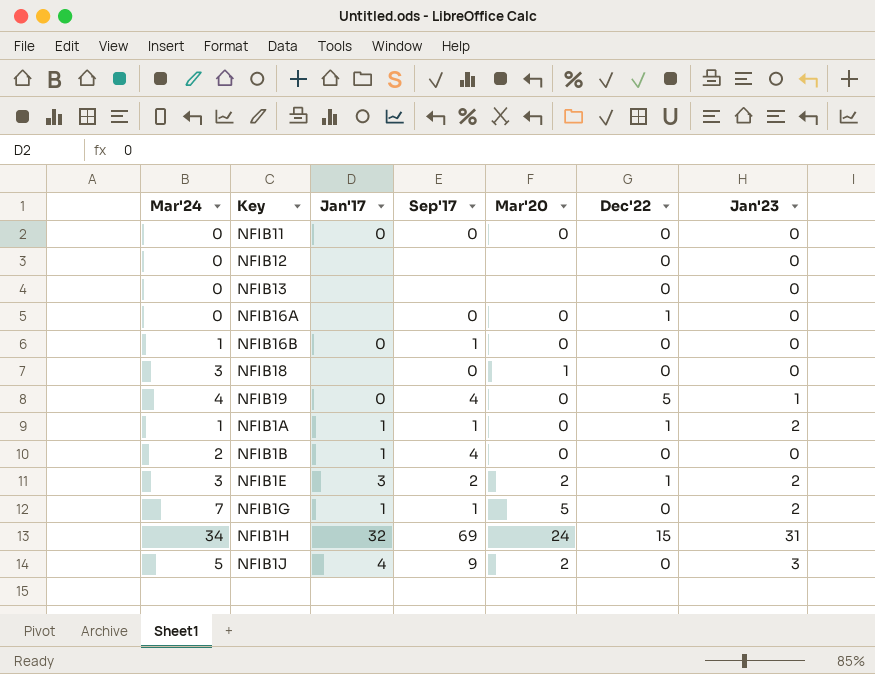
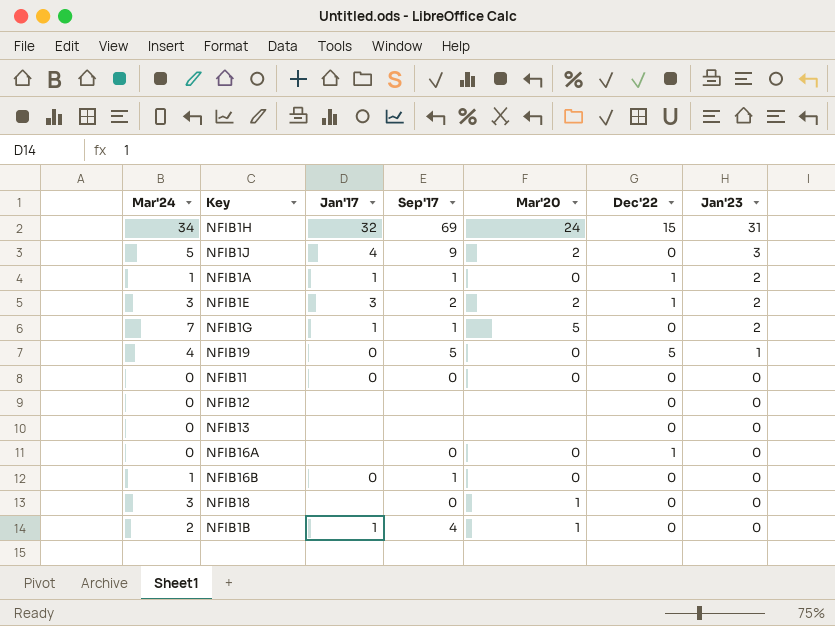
row order: none -> Jan'23 descending
NFIB19 | Sep'17: 4 -> 5
NFIB1B | Mar'20: 0 -> 1

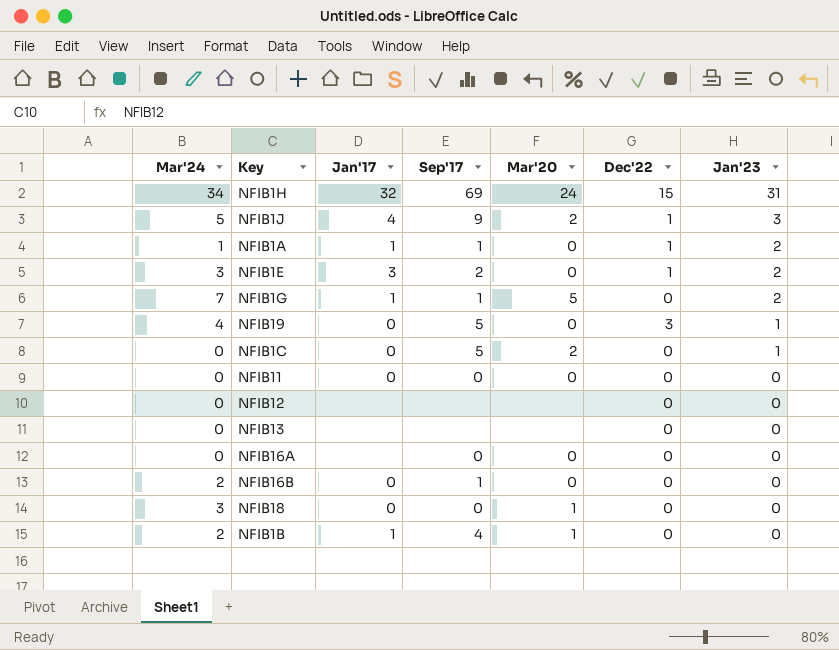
NFIB1J | Dec'22: 0 -> 1
NFIB1E | Mar'20: 2 -> 0
NFIB19 | Dec'22: 5 -> 3
row NFIB1C: none -> 0 | 0 | 5 | 2 | 0 | 1
NFIB16A | Dec'22: 1 -> 0
NFIB16B | Mar'24: 1 -> 2
NFIB18 | Jan'17: none -> 0

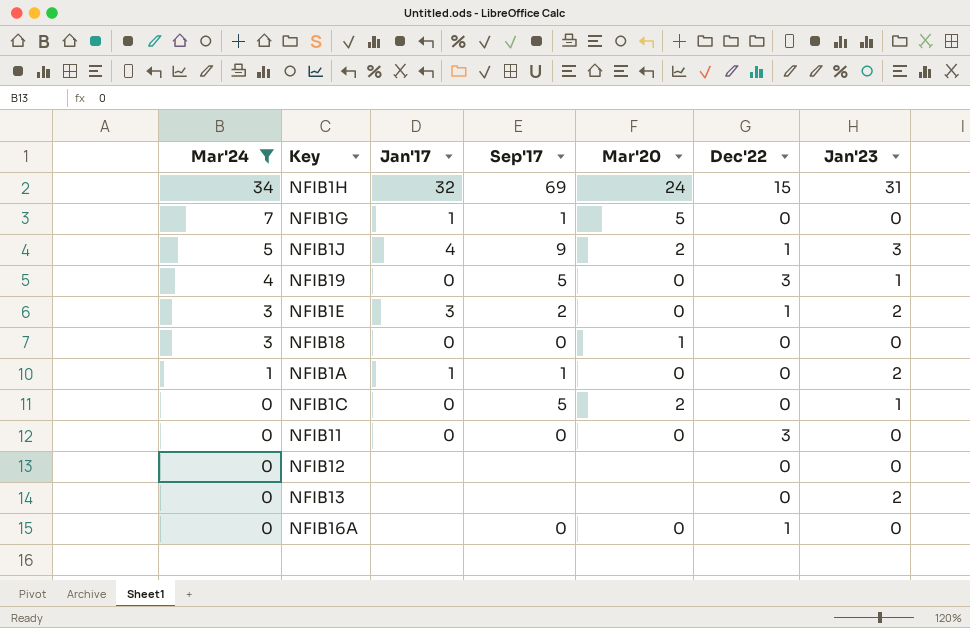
filter: none -> Mar'24 != 2
row order: Jan'23 descending -> Mar'24 descending
NFIB1G | Jan'23: 2 -> 0
NFIB1A | Dec'22: 1 -> 0
NFIB11 | Dec'22: 0 -> 3
NFIB13 | Jan'23: 0 -> 2
NFIB16A | Dec'22: 0 -> 1

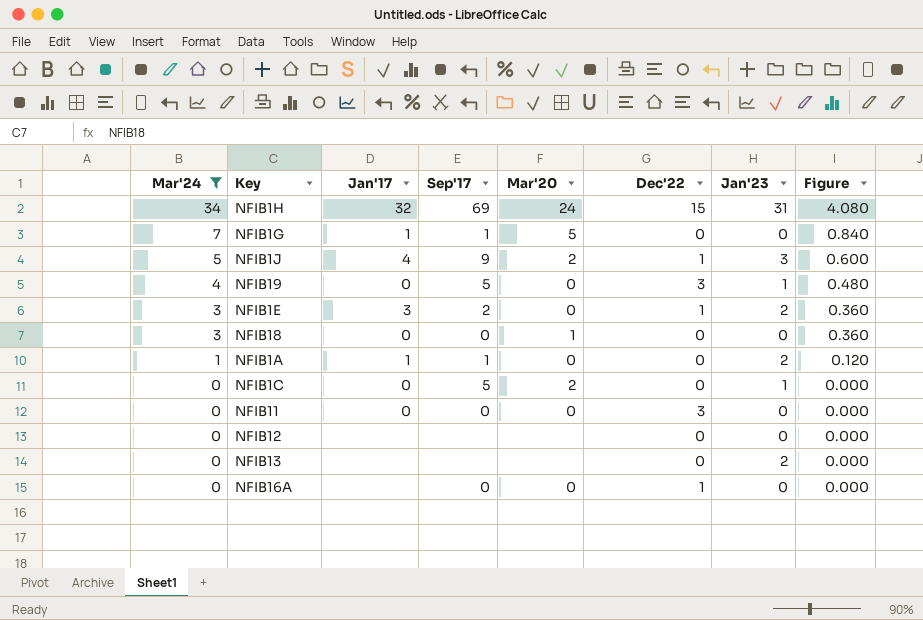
column Figure | formula: none -> [Mar'24] * 0.12

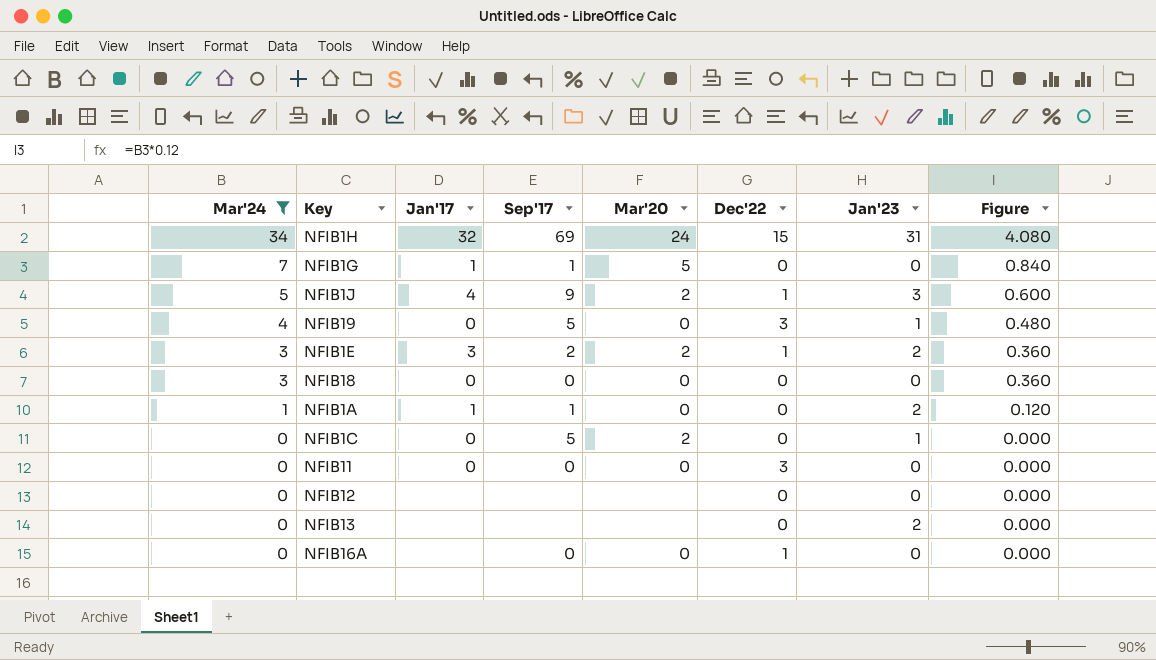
NFIB1E | Mar'20: 0 -> 2
NFIB18 | Mar'20: 1 -> 0

